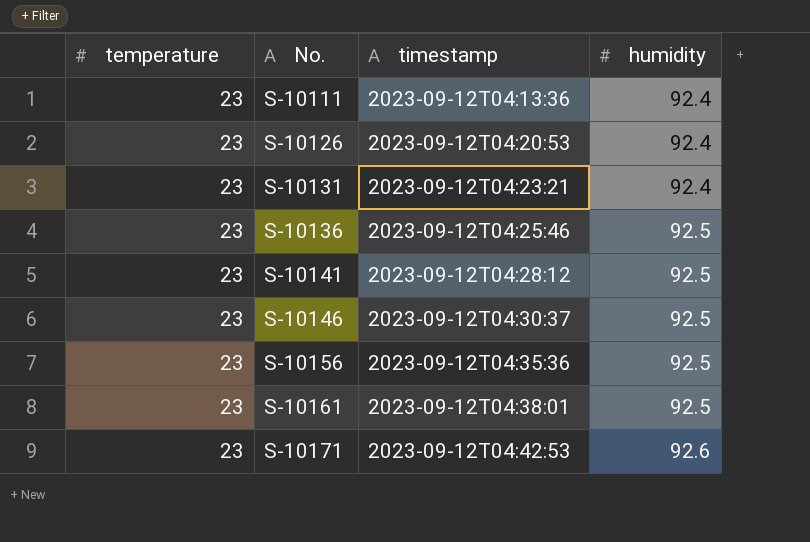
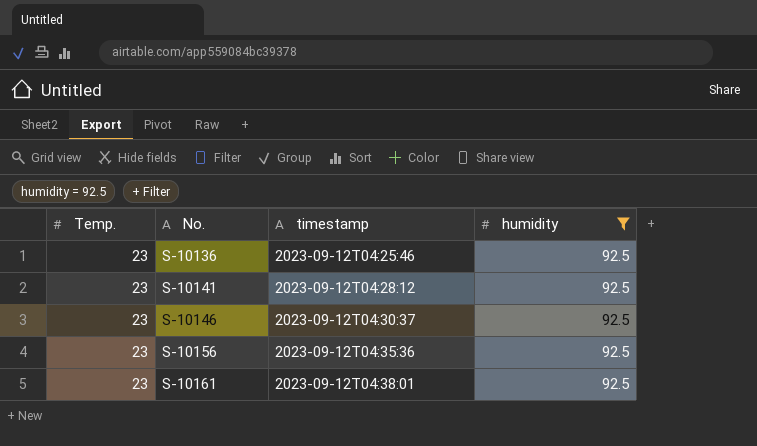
filter: none -> humidity = 92.5
column name: temperature -> Temp.

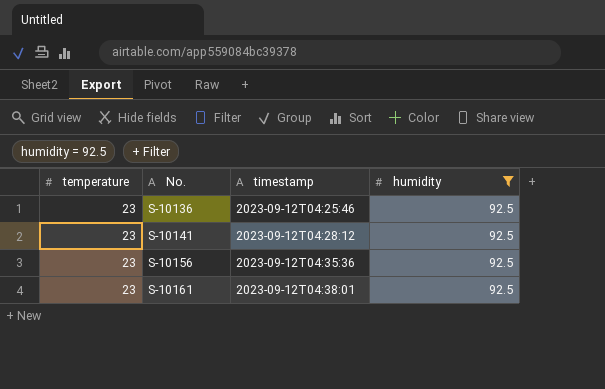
column name: Temp. -> temperature
row S-10146: 23 | 2023-09-12T04:30:37 | 92.5 -> none

